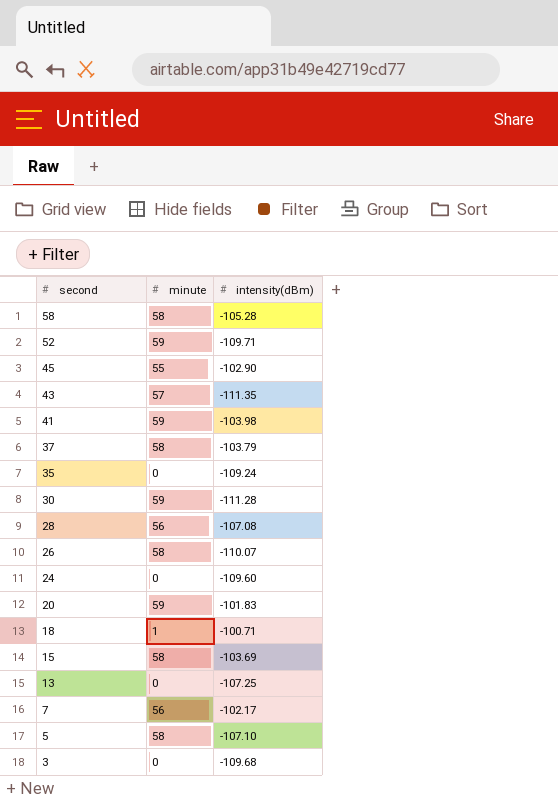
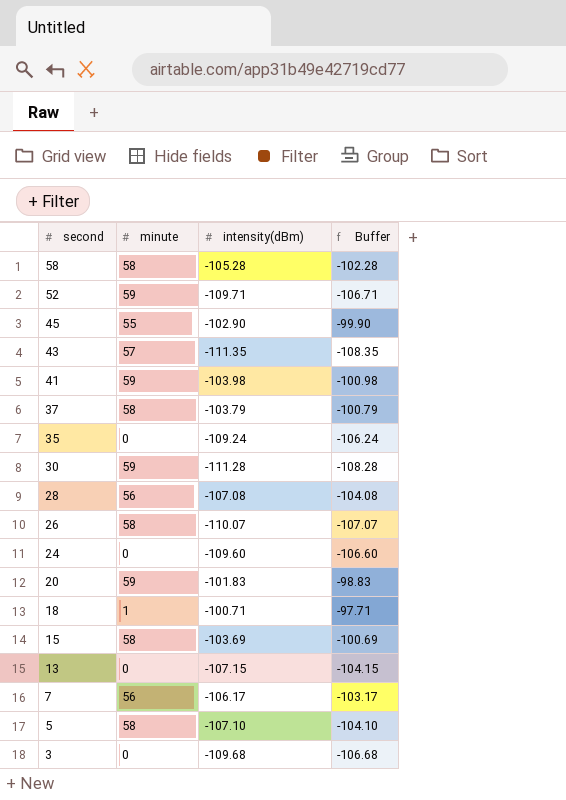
column Buffer | formula: none -> [intensity(dBm)] + 3
13 | intensity(dBm): -107.25 -> -107.15
7 | intensity(dBm): -102.17 -> -106.17

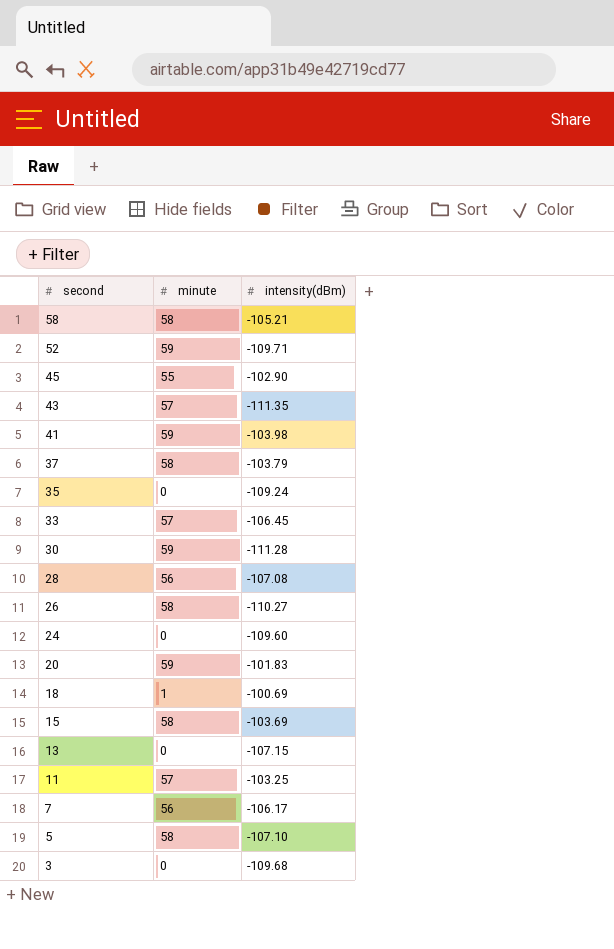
column Buffer | formula: [intensity(dBm)] + 3 -> none
58 | intensity(dBm): -105.28 -> -105.21
row 33: none -> 57 | -106.45
26 | intensity(dBm): -110.07 -> -110.27
18 | intensity(dBm): -100.71 -> -100.69
row 11: none -> 57 | -103.25

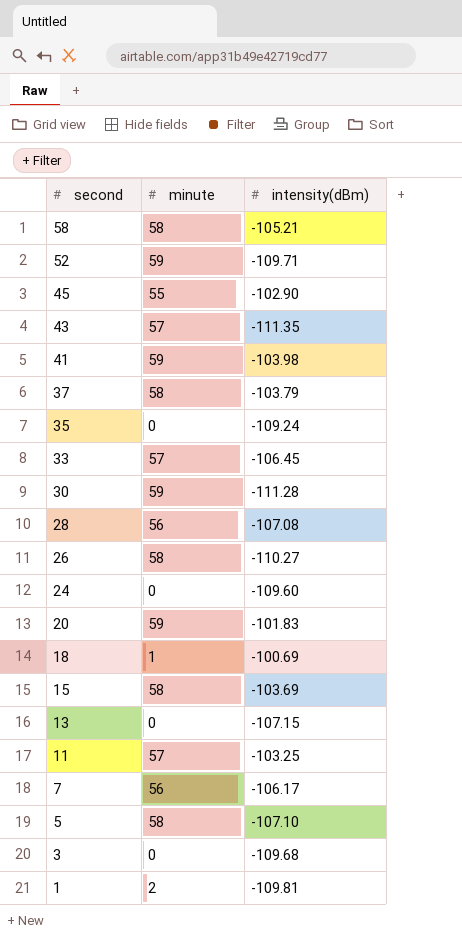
row 1: none -> 2 | -109.81

